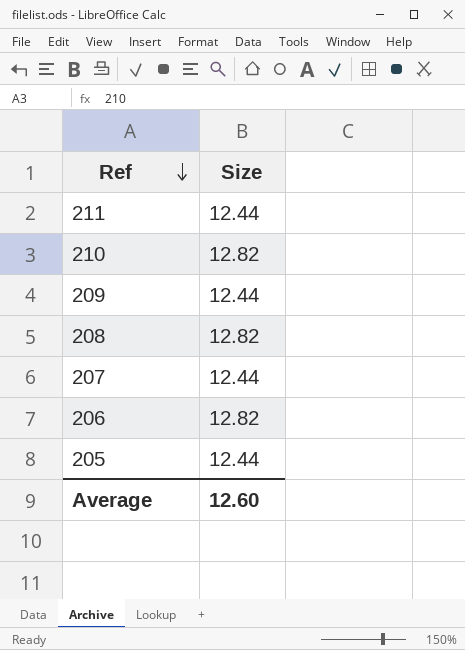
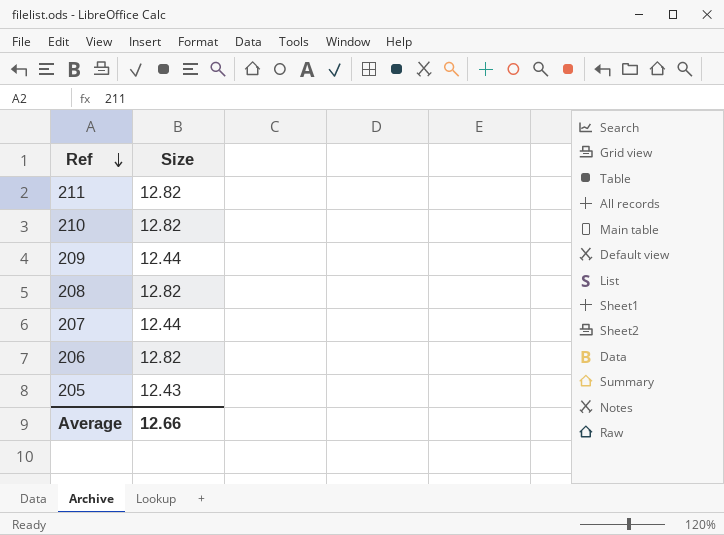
211 | Size: 12.44 -> 12.82
205 | Size: 12.44 -> 12.43
Average | Size: 12.60 -> 12.66

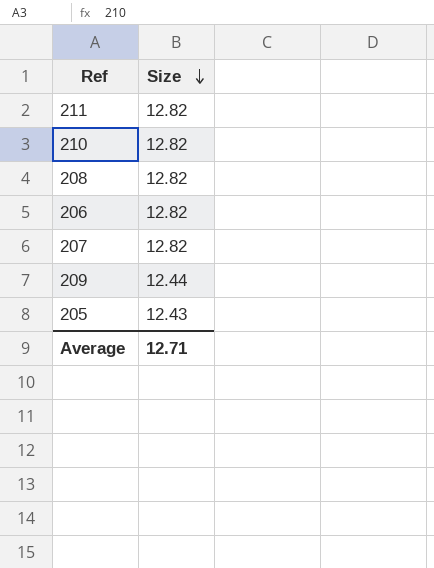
row order: Ref descending -> Size descending
207 | Size: 12.44 -> 12.82
Average | Size: 12.66 -> 12.71

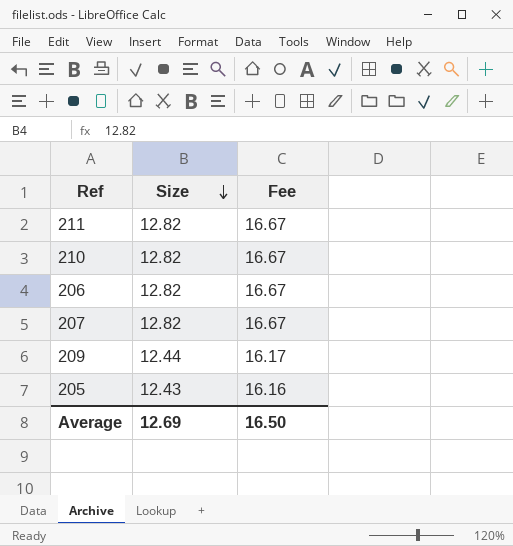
column Fee | formula: none -> [Size] * 1.3
row 208: 12.82 -> none
Average | Size: 12.71 -> 12.69

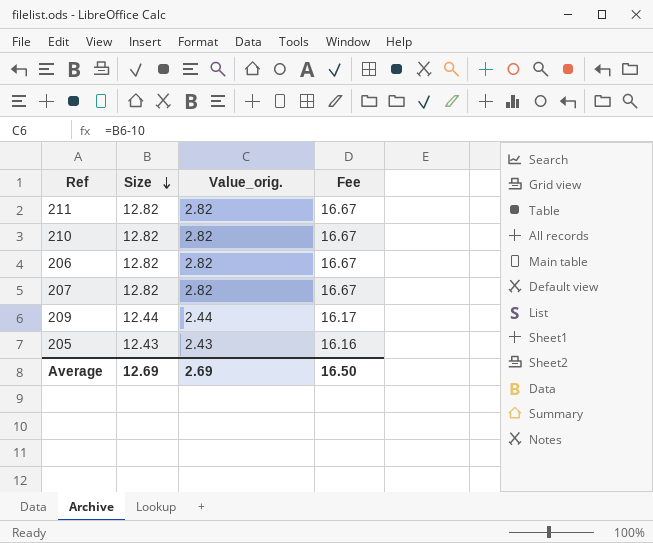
column Value_orig. | formula: none -> [Size] - 10

